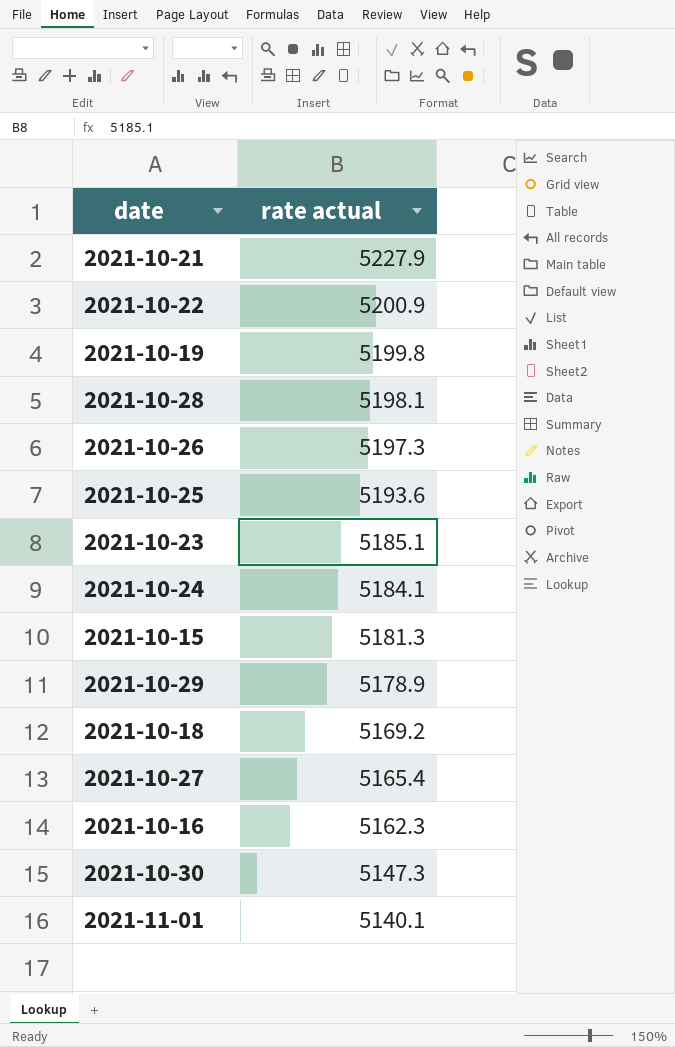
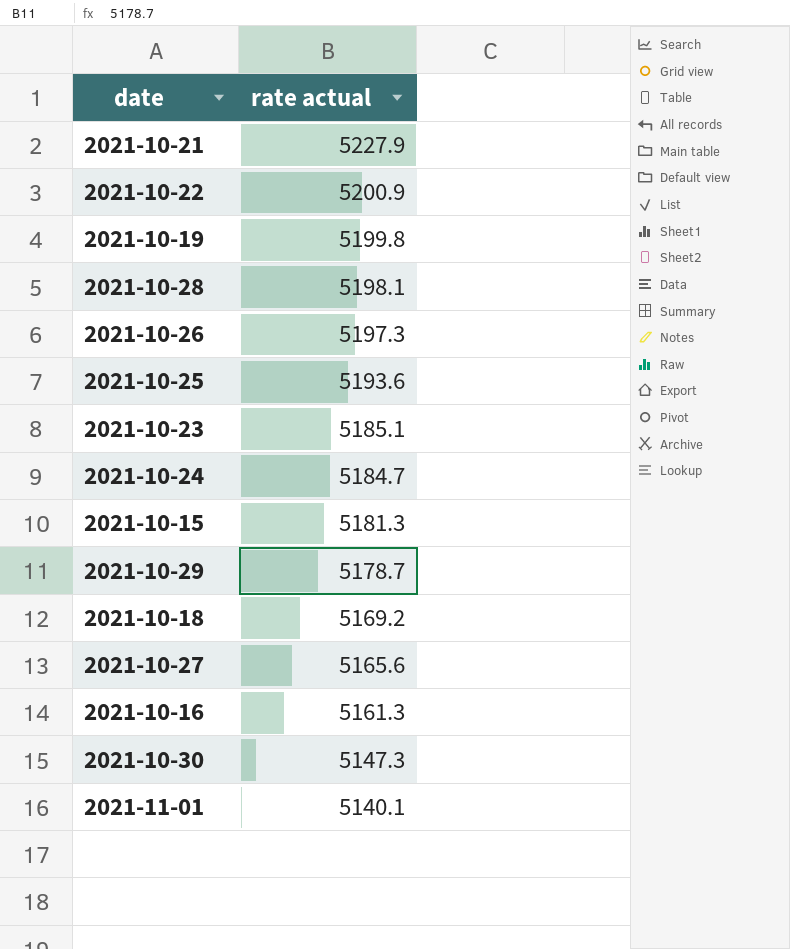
2021-10-24 | rate actual: 5184.1 -> 5184.7
2021-10-29 | rate actual: 5178.9 -> 5178.7
2021-10-27 | rate actual: 5165.4 -> 5165.6
2021-10-16 | rate actual: 5162.3 -> 5161.3

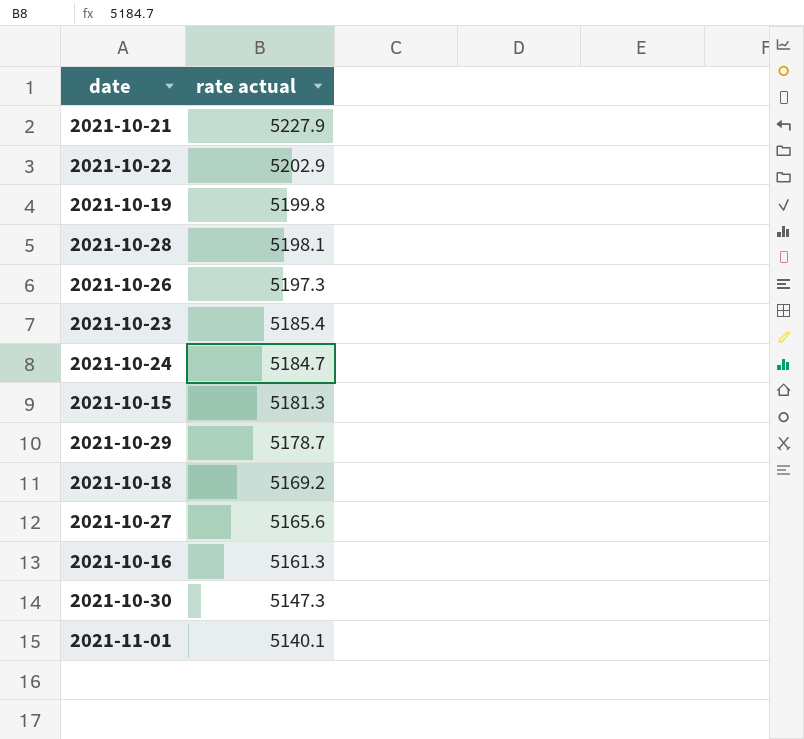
row 2021-10-25: 5193.6 -> none
2021-10-22 | rate actual: 5200.9 -> 5202.9
2021-10-23 | rate actual: 5185.1 -> 5185.4

